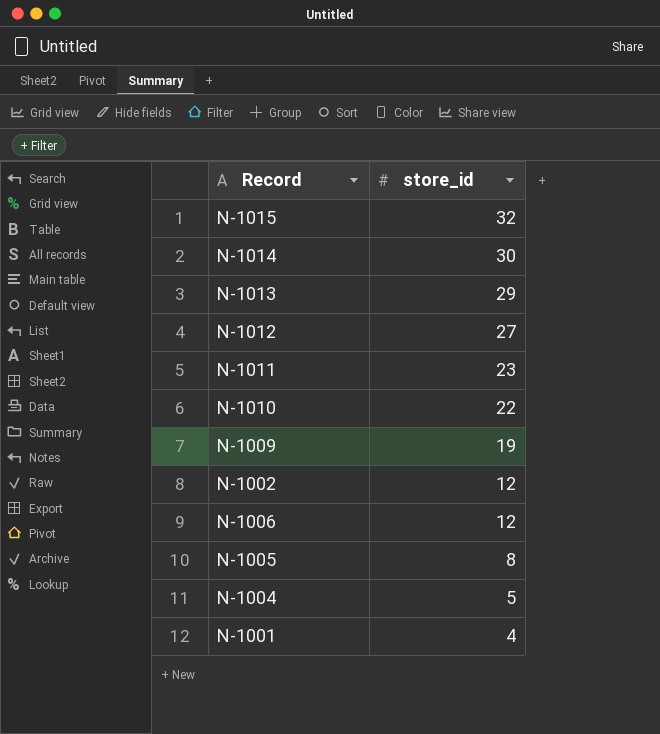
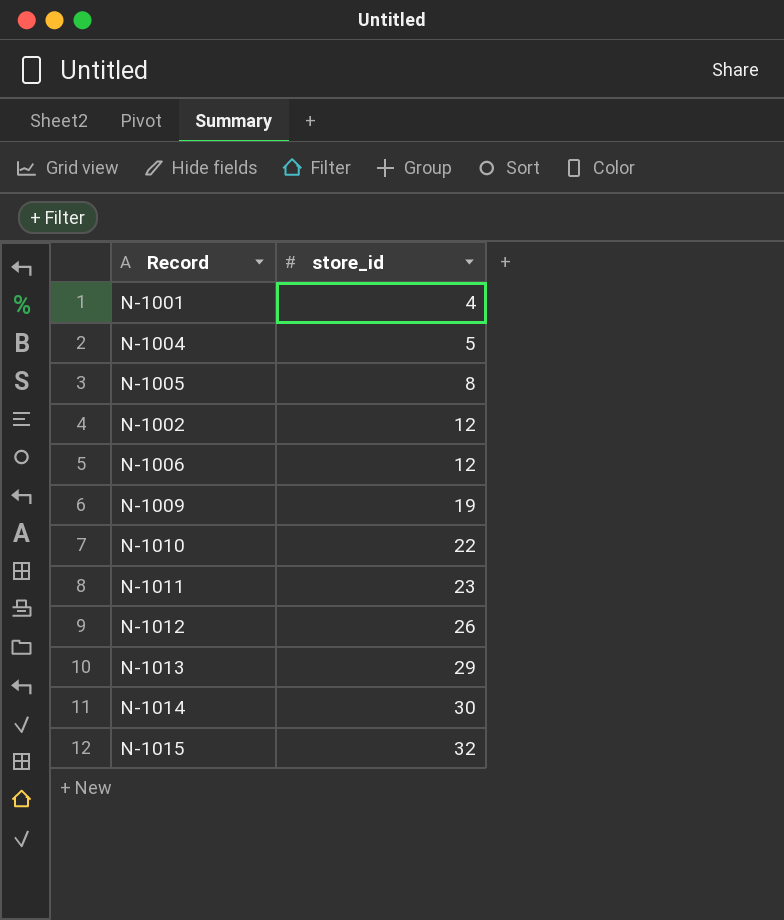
row order: store_id descending -> store_id ascending
N-1012 | store_id: 27 -> 26

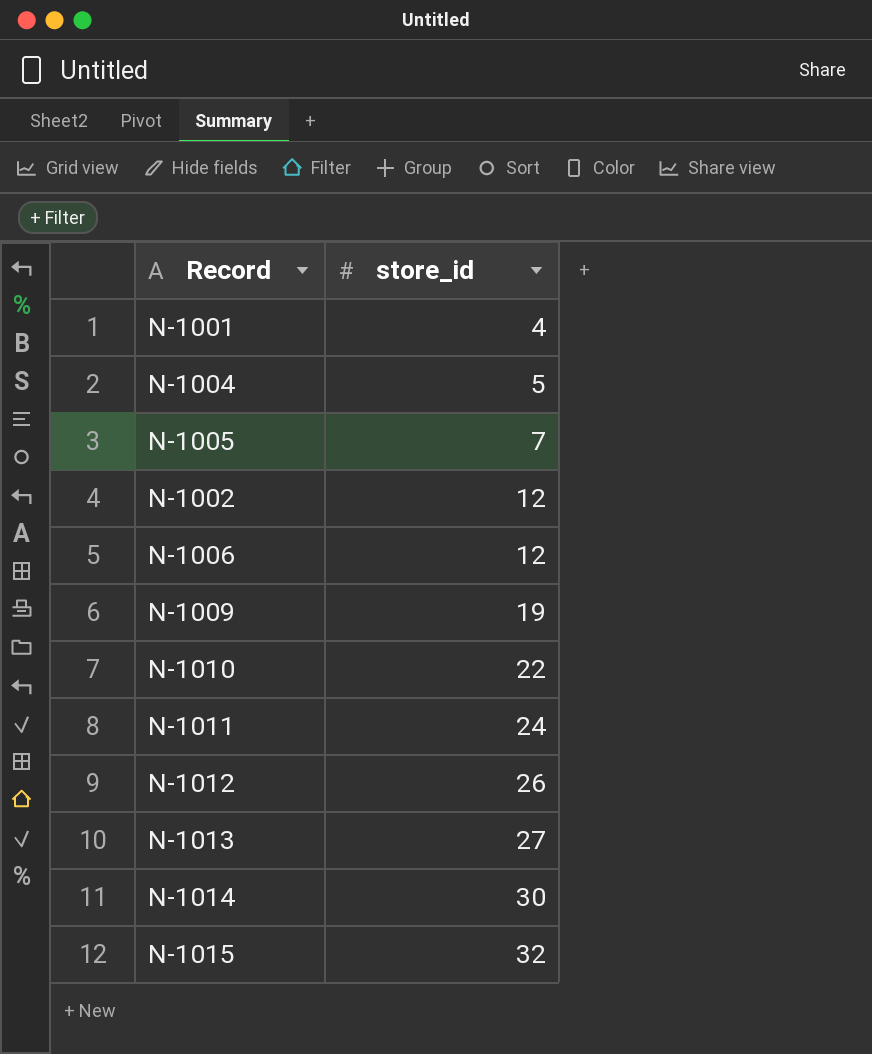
N-1005 | store_id: 8 -> 7
N-1011 | store_id: 23 -> 24
N-1013 | store_id: 29 -> 27

